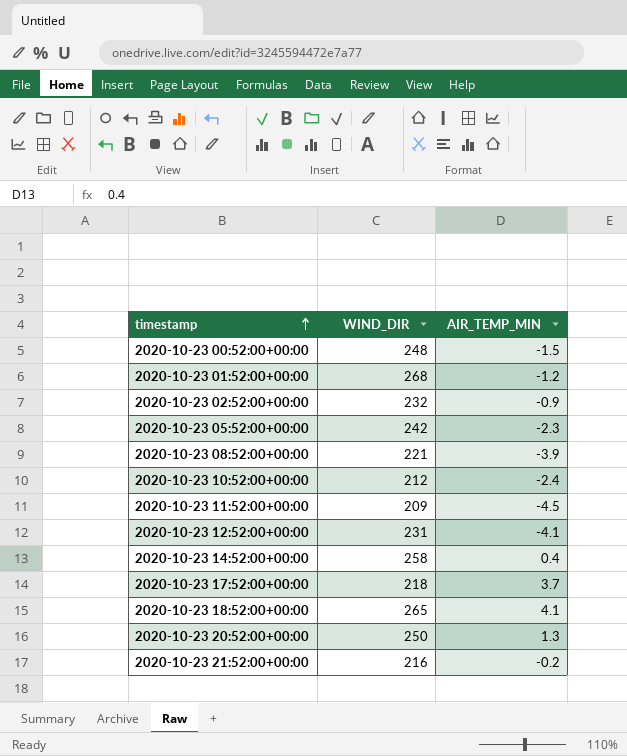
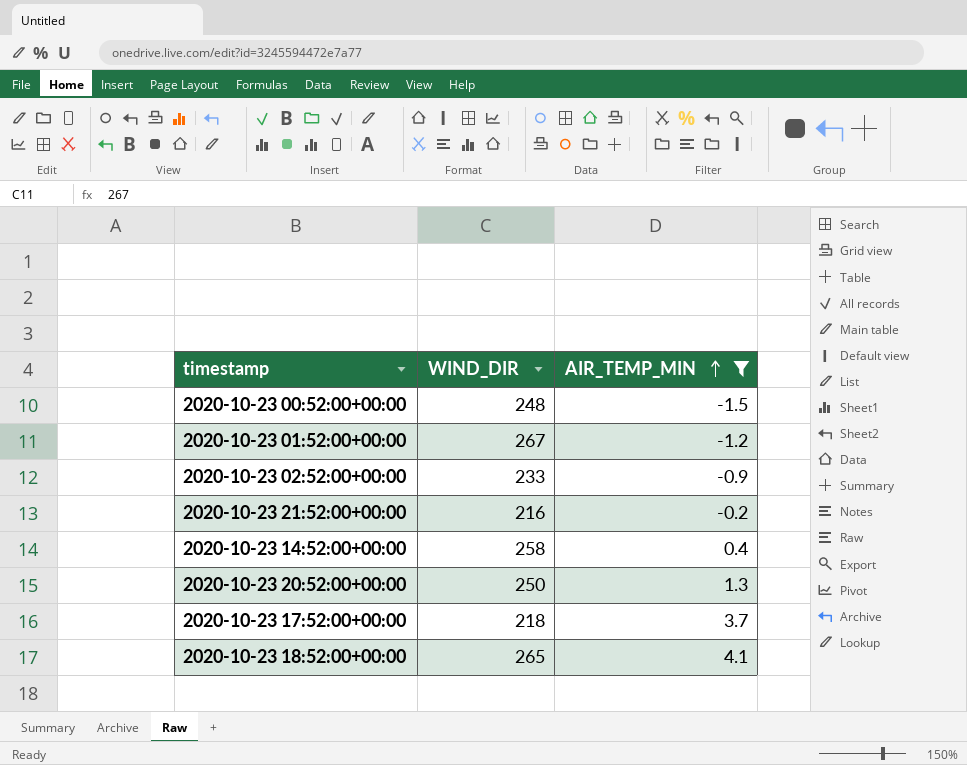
filter: none -> AIR_TEMP_MIN >= -1.5
row order: timestamp ascending -> AIR_TEMP_MIN ascending
2020-10-23 01:52:00+00:00 | WIND_DIR: 268 -> 267
2020-10-23 02:52:00+00:00 | WIND_DIR: 232 -> 233

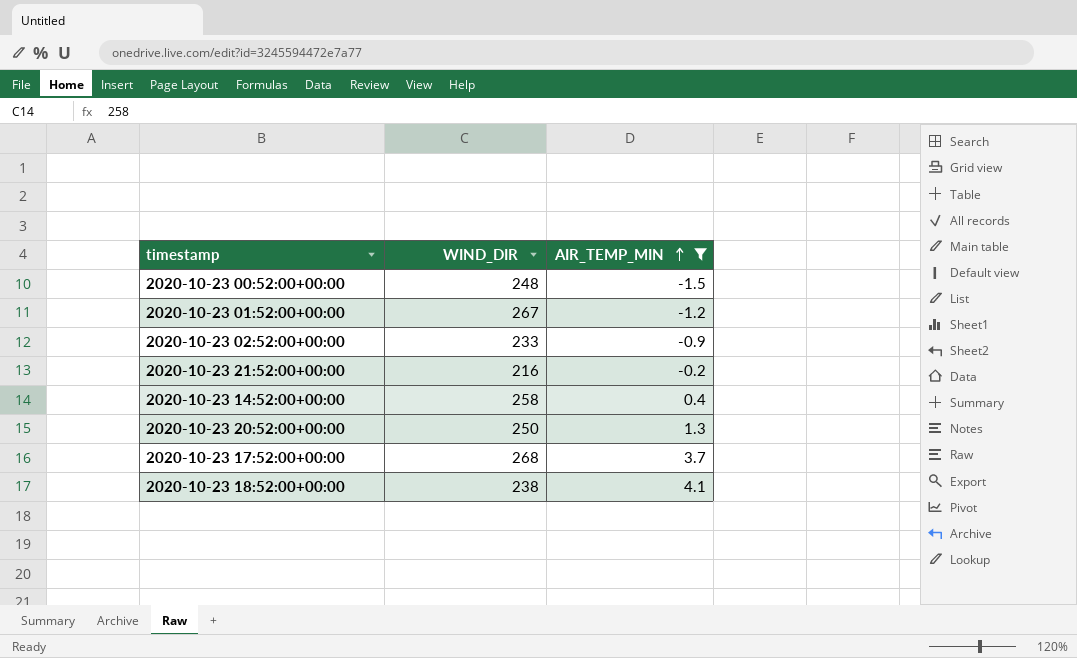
2020-10-23 17:52:00+00:00 | WIND_DIR: 218 -> 268
2020-10-23 18:52:00+00:00 | WIND_DIR: 265 -> 238

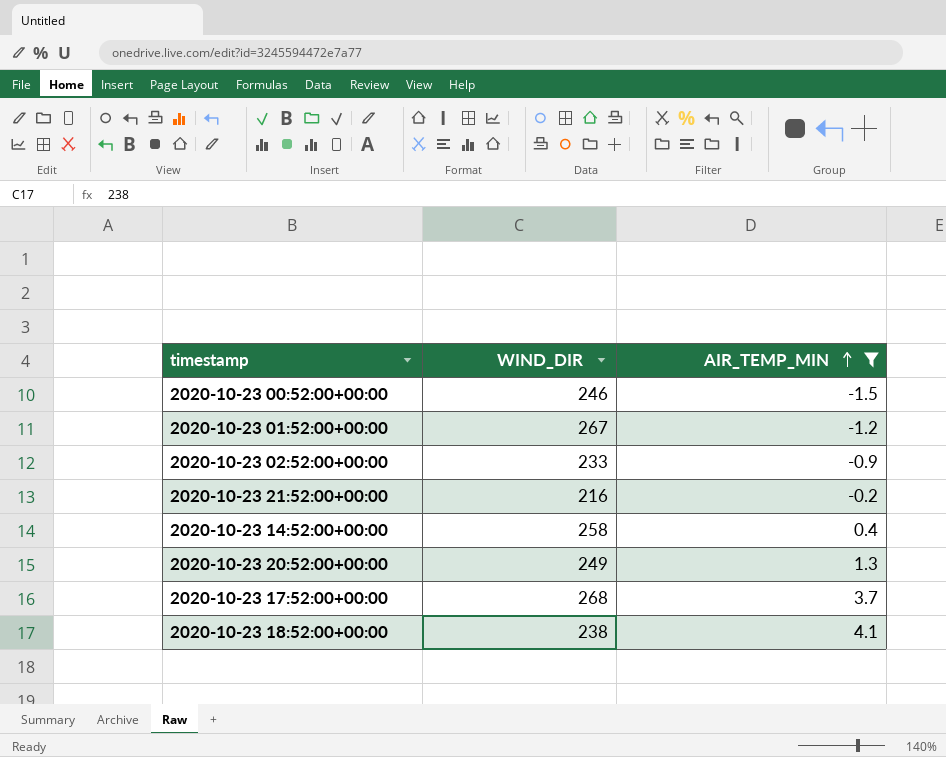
2020-10-23 00:52:00+00:00 | WIND_DIR: 248 -> 246
2020-10-23 20:52:00+00:00 | WIND_DIR: 250 -> 249

